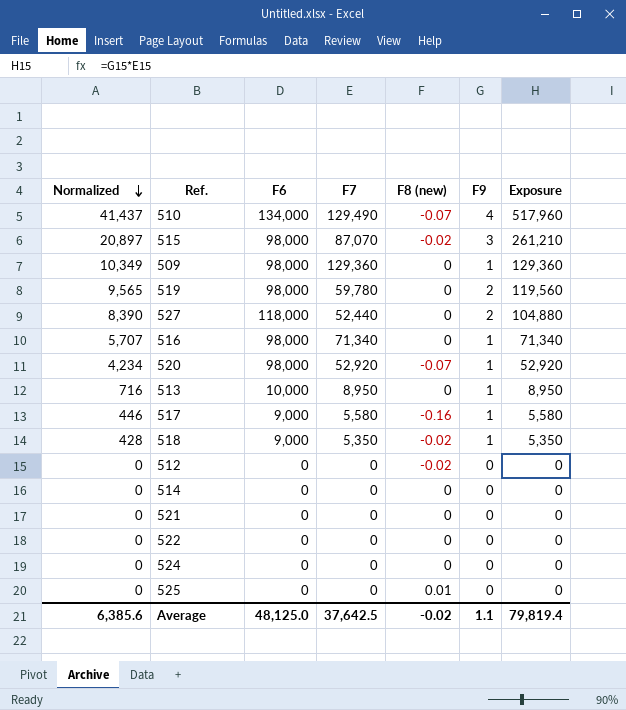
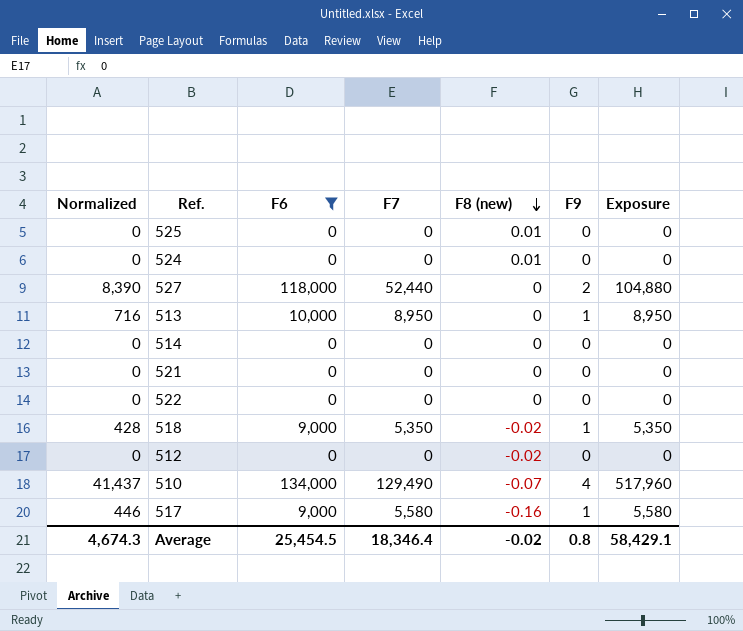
filter: none -> F6 != 98,000
row order: Normalized descending -> F8 (new) descending
524 | F8 (new): 0 -> 0.01
Average | Normalized: 6,385.6 -> 4,674.3
Average | F6: 48,125.0 -> 25,454.5
Average | F7: 37,642.5 -> 18,346.4
Average | F9: 1.1 -> 0.8
Average | Exposure: 79,819.4 -> 58,429.1

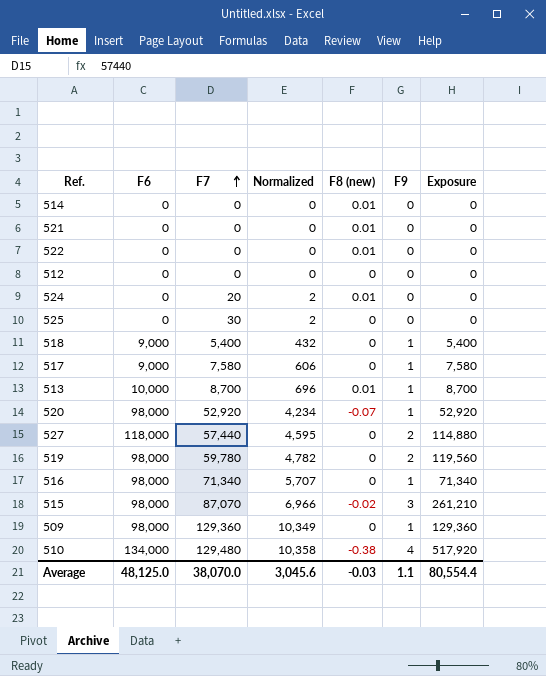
filter: F6 != 98,000 -> none
row order: F8 (new) descending -> F7 ascending
column Normalized | formula: [Exposure] * 0.08 -> [F7] * 0.08
column Normalized | position: 1 -> 4
514 | F8 (new): 0 -> 0.01
521 | F8 (new): 0 -> 0.01
522 | F8 (new): 0 -> 0.01
512 | F8 (new): -0.02 -> 0
524 | F7: 0 -> 20
525 | F7: 0 -> 30
525 | F8 (new): 0.01 -> 0
518 | F7: 5,350 -> 5,400
518 | F8 (new): -0.02 -> 0
518 | Exposure: 5,350 -> 5,400
517 | F7: 5,580 -> 7,580
517 | F8 (new): -0.16 -> 0
517 | Exposure: 5,580 -> 7,580
513 | F7: 8,950 -> 8,700
513 | F8 (new): 0 -> 0.01
513 | Exposure: 8,950 -> 8,700
527 | F7: 52,440 -> 57,440
527 | Exposure: 104,880 -> 114,880
510 | F7: 129,490 -> 129,480
510 | F8 (new): -0.07 -> -0.38
510 | Exposure: 517,960 -> 517,920
Average | F6: 25,454.5 -> 48,125.0
Average | F7: 18,346.4 -> 38,070.0
Average | Normalized: 4,674.3 -> 3,045.6
Average | F8 (new): -0.02 -> -0.03
Average | F9: 0.8 -> 1.1
Average | Exposure: 58,429.1 -> 80,554.4

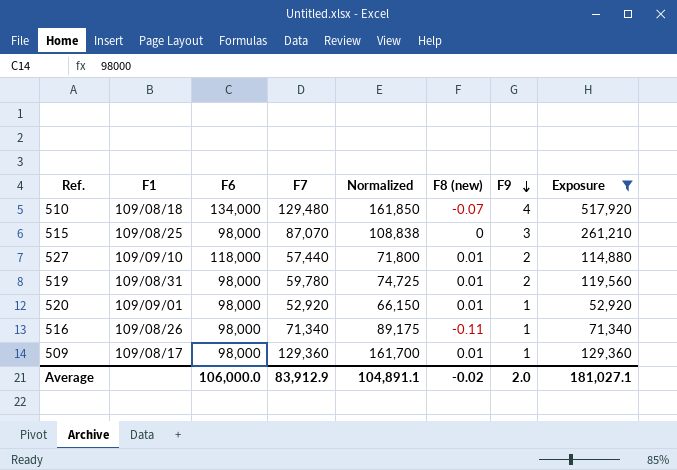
filter: none -> Exposure >= 52,920
row order: F7 ascending -> F9 descending
column F1 | position: none -> 2
column Normalized | formula: [F7] * 0.08 -> [F7] * 1.25
510 | F8 (new): -0.38 -> -0.07
515 | F8 (new): -0.02 -> 0
527 | F8 (new): 0 -> 0.01
519 | F8 (new): 0 -> 0.01
520 | F8 (new): -0.07 -> 0.01
516 | F8 (new): 0 -> -0.11
509 | F8 (new): 0 -> 0.01
Average | F6: 48,125.0 -> 106,000.0
Average | F7: 38,070.0 -> 83,912.9
Average | Normalized: 3,045.6 -> 104,891.1
Average | F8 (new): -0.03 -> -0.02
Average | F9: 1.1 -> 2.0
Average | Exposure: 80,554.4 -> 181,027.1

